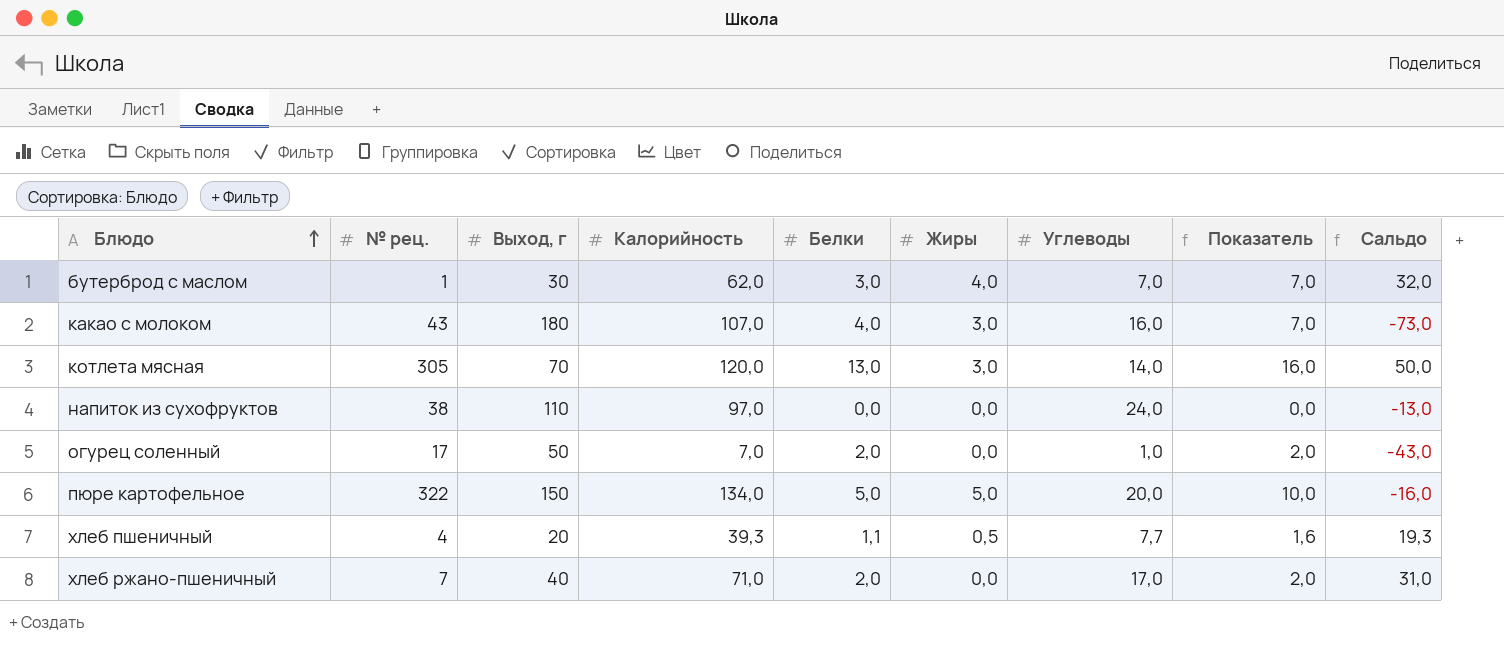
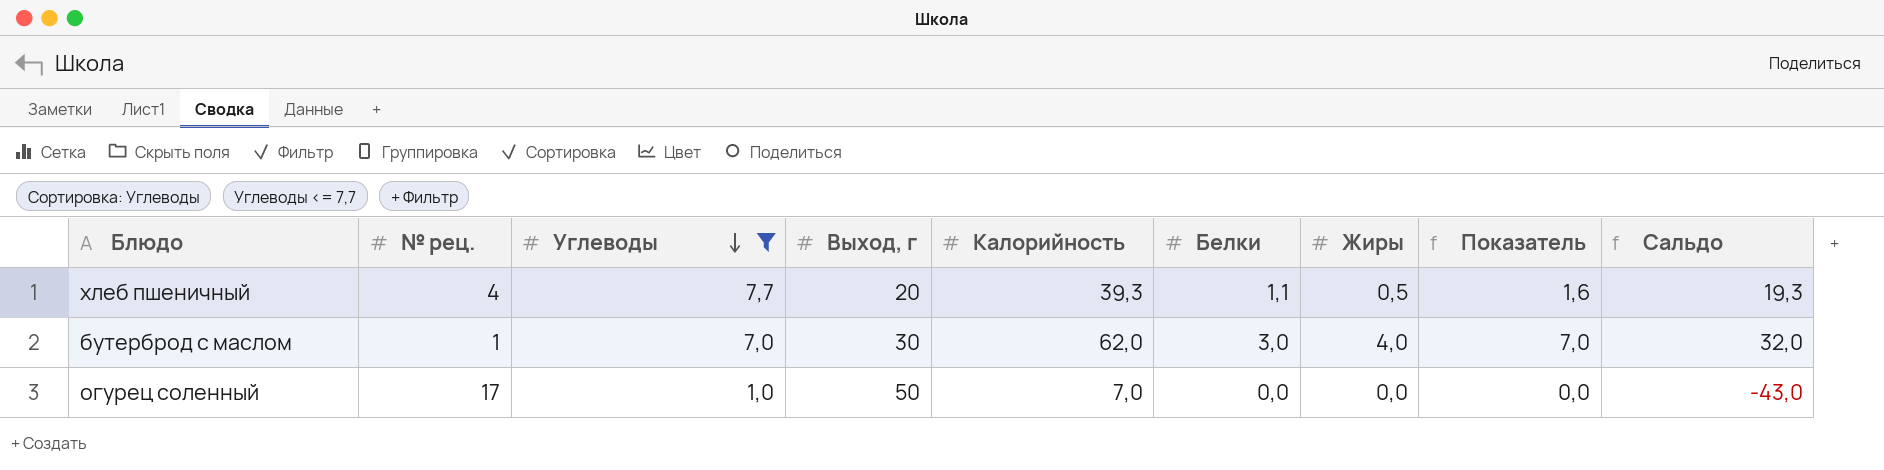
filter: none -> Углеводы <= 7,7
row order: Блюдо ascending -> Углеводы descending
column Углеводы | position: 7 -> 3
огурец соленный | Белки: 2,0 -> 0,0
огурец соленный | Показатель: 2,0 -> 0,0

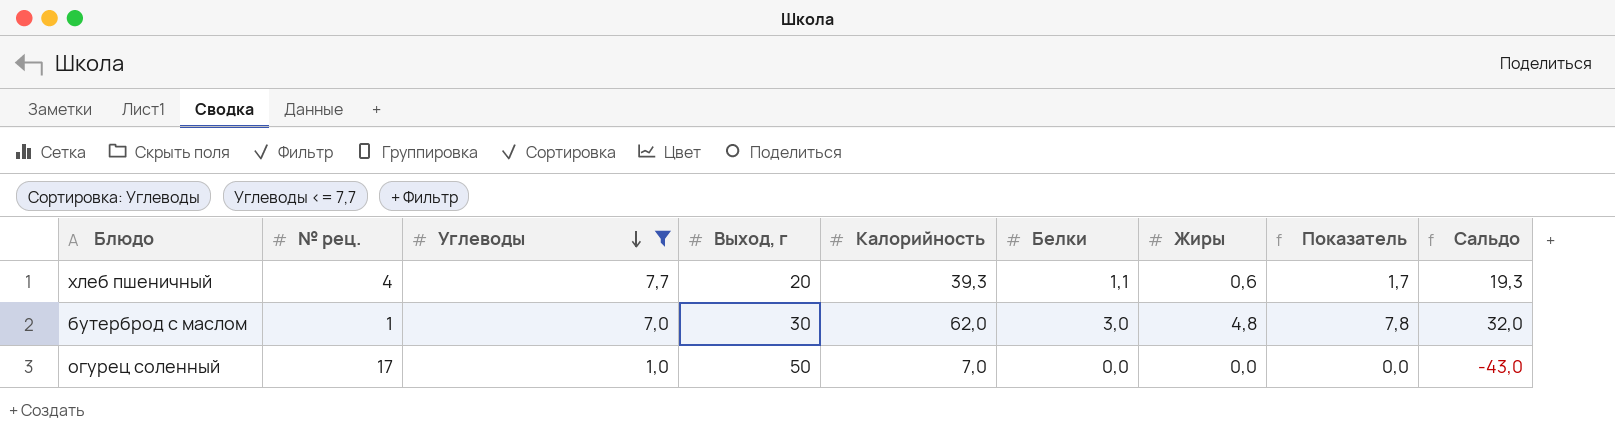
хлеб пшеничный | Жиры: 0,5 -> 0,6
хлеб пшеничный | Показатель: 1,6 -> 1,7
бутерброд с маслом | Жиры: 4,0 -> 4,8
бутерброд с маслом | Показатель: 7,0 -> 7,8

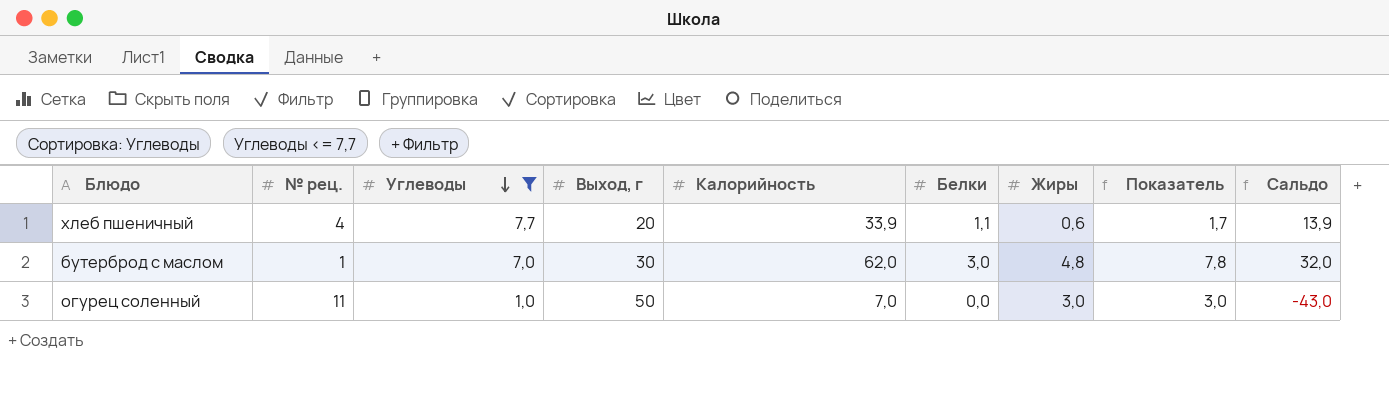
хлеб пшеничный | Калорийность: 39,3 -> 33,9
хлеб пшеничный | Сальдо: 19,3 -> 13,9
огурец соленный | № рец.: 17 -> 11
огурец соленный | Жиры: 0,0 -> 3,0
огурец соленный | Показатель: 0,0 -> 3,0

